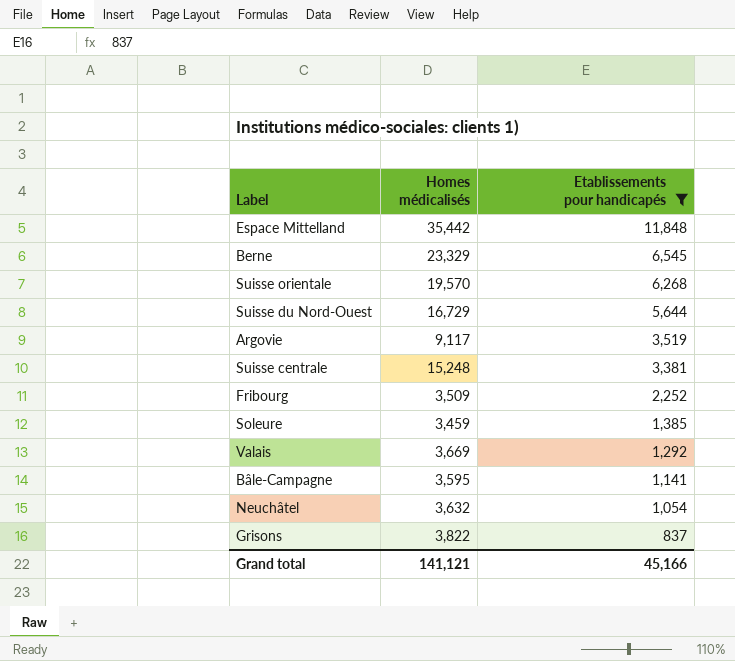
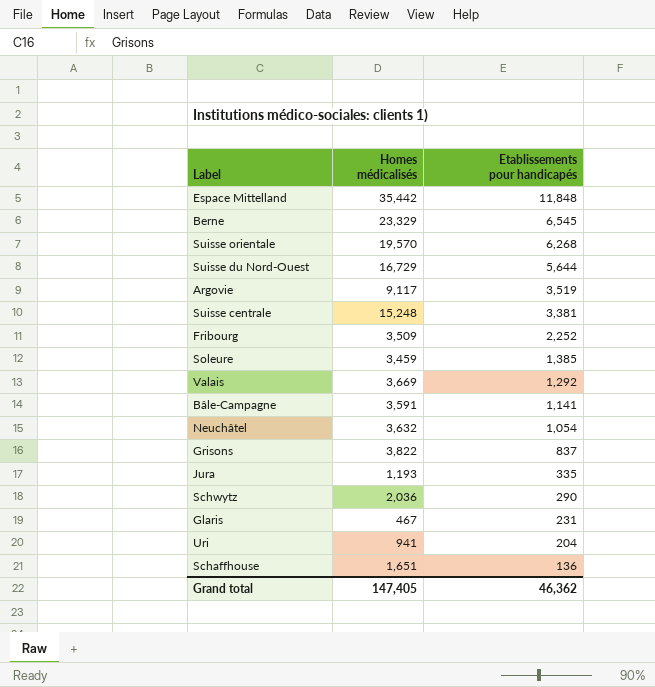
filter: Etablissements pour handicapés >= 837 -> none
Bâle-Campagne | Homes médicalisés: 3,595 -> 3,591
Grand total | Homes médicalisés: 141,121 -> 147,405
Grand total | Etablissements pour handicapés: 45,166 -> 46,362

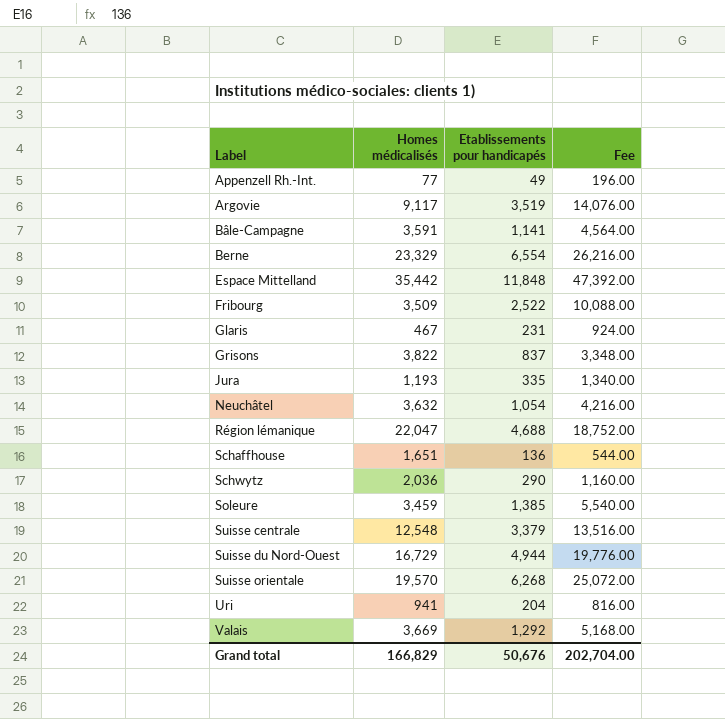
row order: Etablissements pour handicapés descending -> Label ascending
column Fee | formula: none -> [Etablissements pour handicapés] * 4
row Appenzell Rh.-Int.: none -> 77 | 49 | 196.00
Berne | Etablissements pour handicapés: 6,545 -> 6,554
Fribourg | Etablissements pour handicapés: 2,252 -> 2,522
row Région lémanique: none -> 22,047 | 4,688 | 18,752.00
Suisse centrale | Homes médicalisés: 15,248 -> 12,548
Suisse centrale | Etablissements pour handicapés: 3,381 -> 3,379
Suisse du Nord-Ouest | Etablissements pour handicapés: 5,644 -> 4,944
Grand total | Homes médicalisés: 147,405 -> 166,829
Grand total | Etablissements pour handicapés: 46,362 -> 50,676

